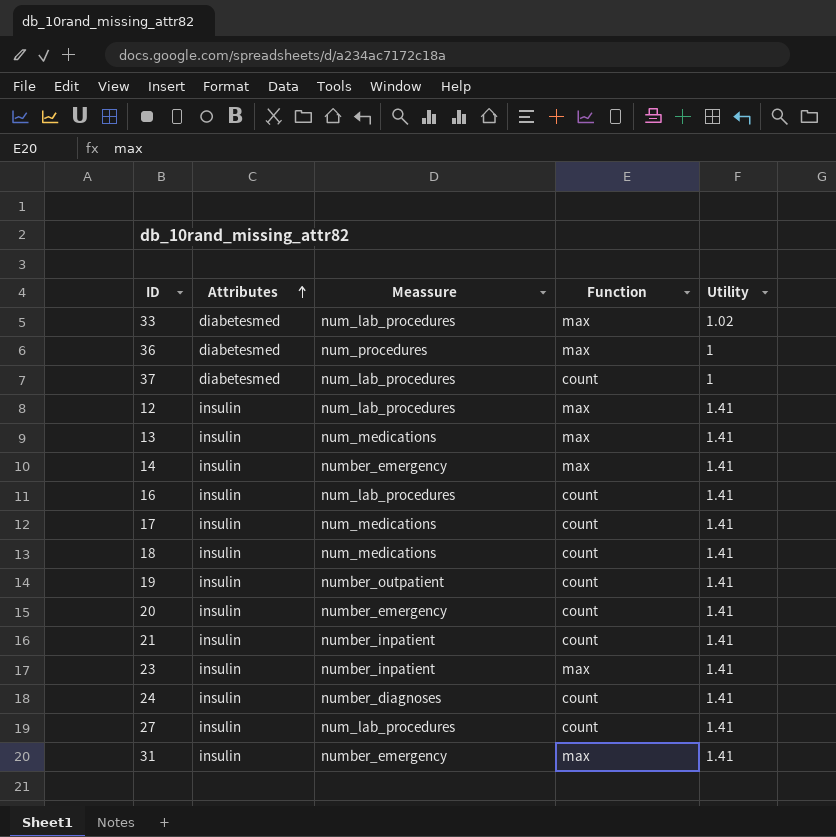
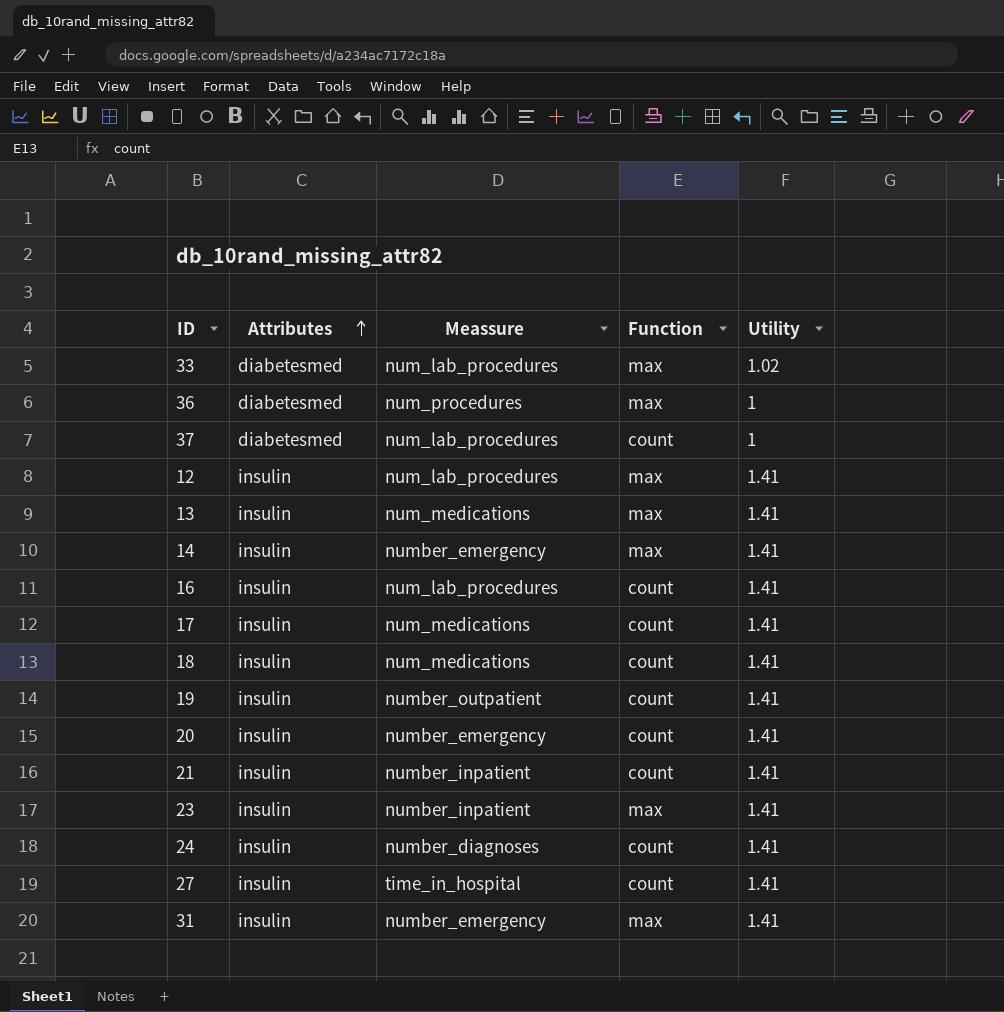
27 | Meassure: num_lab_procedures -> time_in_hospital

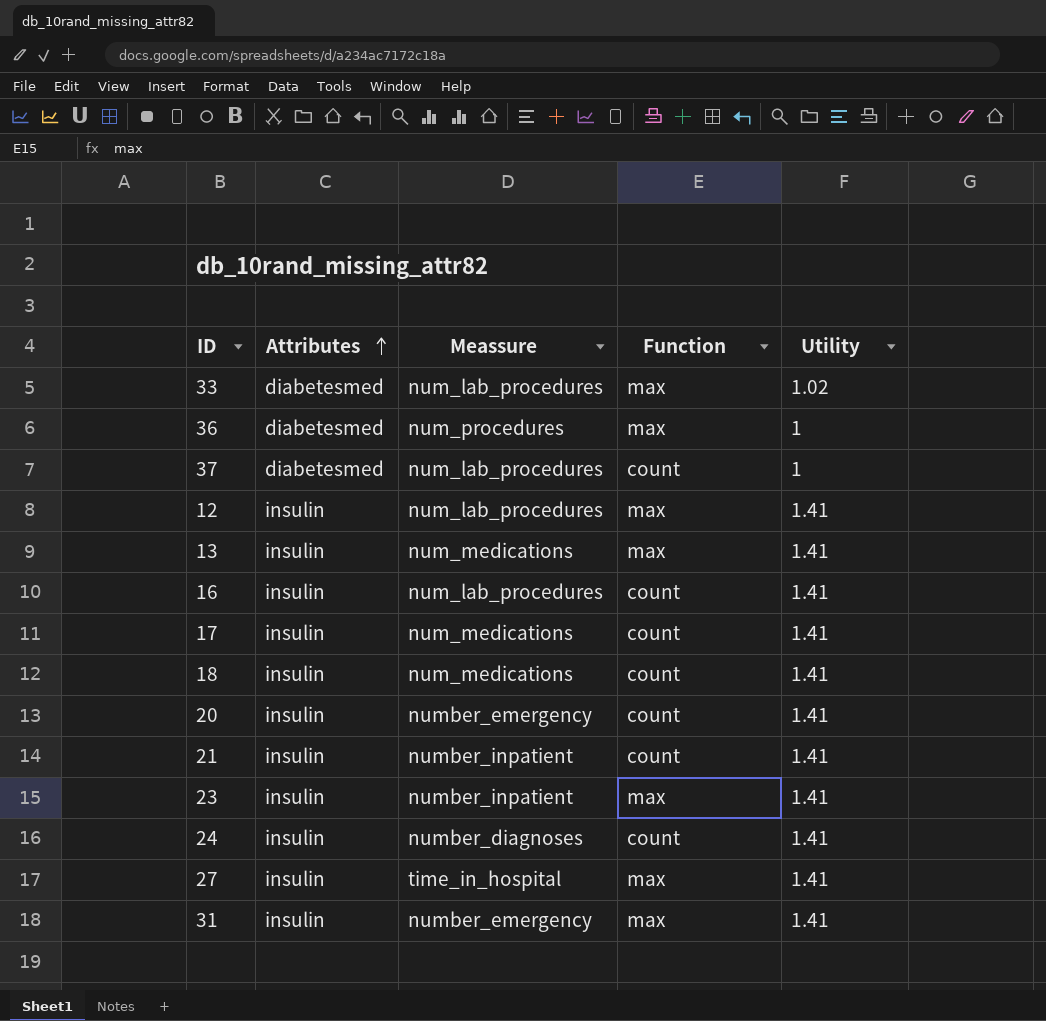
row 14: insulin | number_emergency | max | 1.41 -> none
row 19: insulin | number_outpatient | count | 1.41 -> none
27 | Function: count -> max

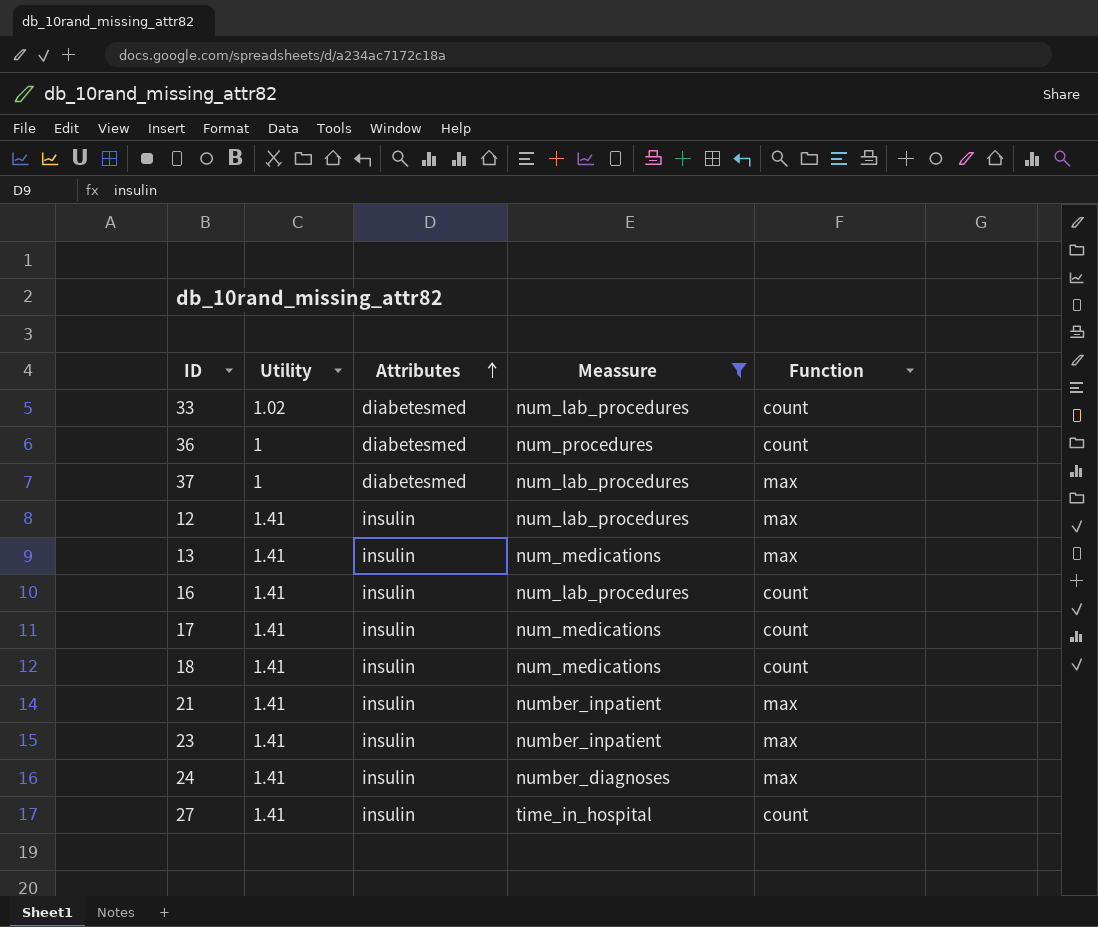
filter: none -> Meassure != number_emergency
column Utility | position: 5 -> 2
33 | Function: max -> count
36 | Function: max -> count
37 | Function: count -> max
21 | Function: count -> max
24 | Function: count -> max
27 | Function: max -> count

